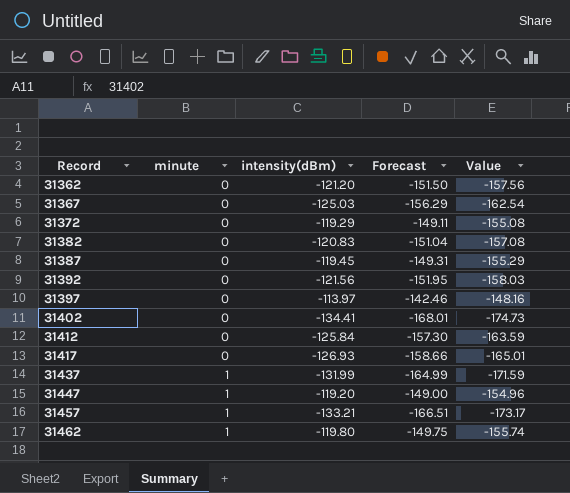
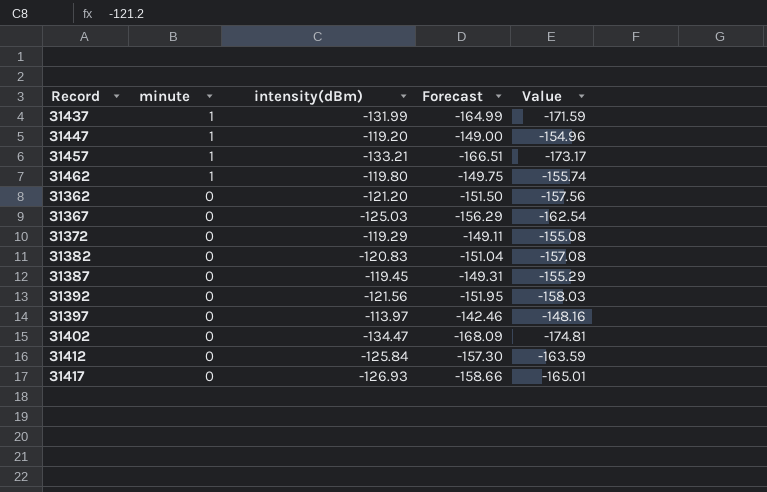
row order: Record ascending -> minute descending
31402 | intensity(dBm): -134.41 -> -134.47
31402 | Forecast: -168.01 -> -168.09
31402 | Value: -174.73 -> -174.81

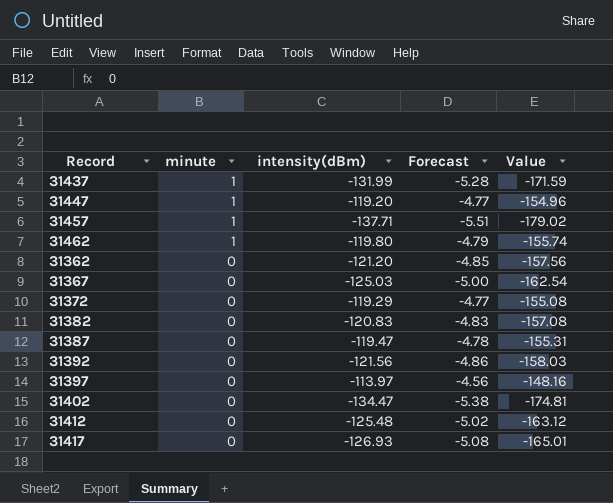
column Forecast | formula: [intensity(dBm)] * 1.25 -> [intensity(dBm)] * 0.04
31457 | intensity(dBm): -133.21 -> -137.71
31457 | Value: -173.17 -> -179.02
31387 | intensity(dBm): -119.45 -> -119.47
31387 | Value: -155.29 -> -155.31
31412 | intensity(dBm): -125.84 -> -125.48
31412 | Value: -163.59 -> -163.12

